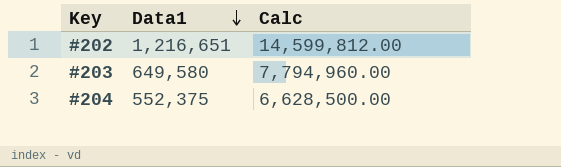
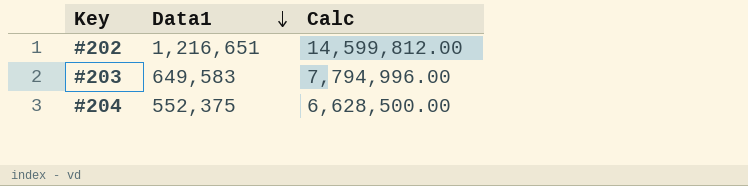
#203 | Data1: 649,580 -> 649,583
#203 | Calc: 7,794,960.00 -> 7,794,996.00

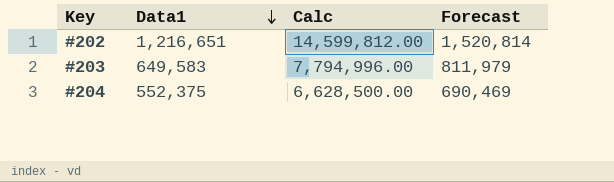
column Forecast | formula: none -> [Data1] * 1.25

